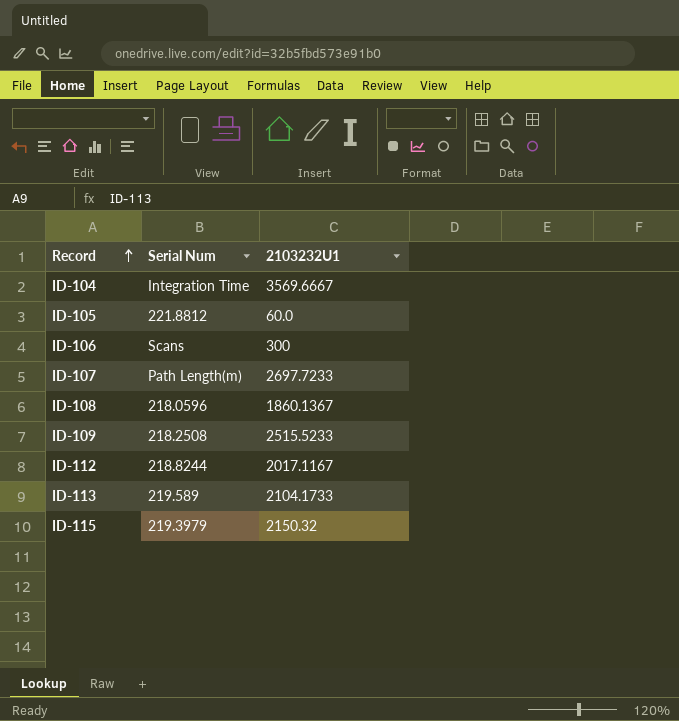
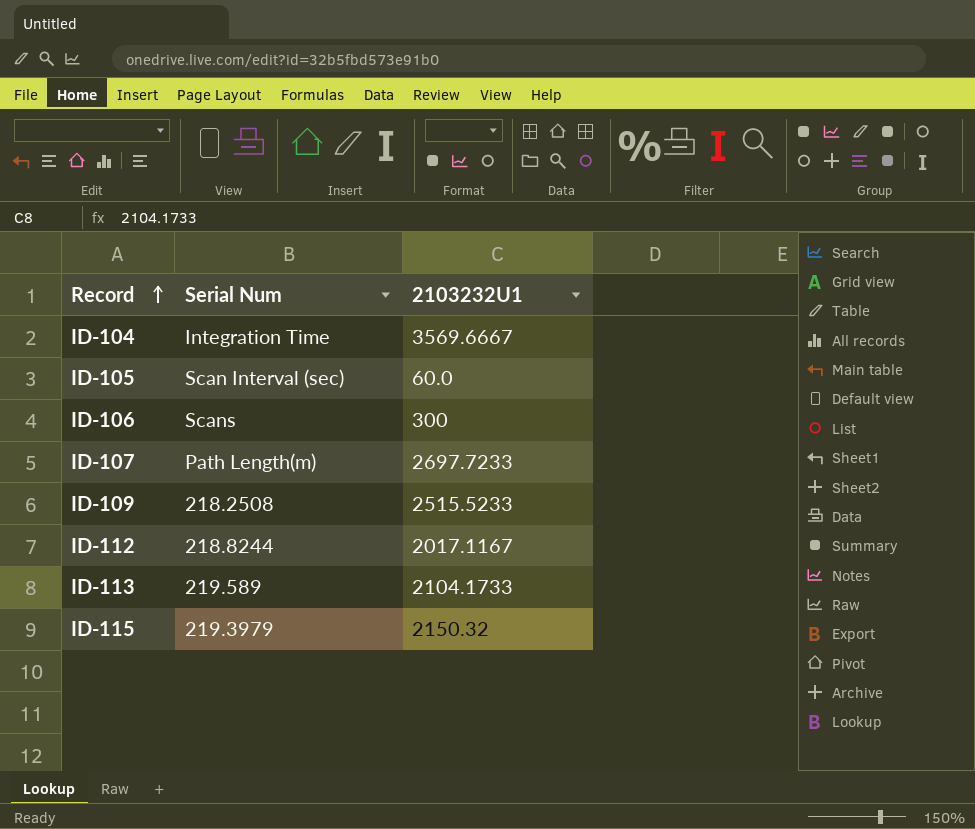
row ID-108: 218.0596 | 1860.1367 -> none
ID-105 | Serial Num: 221.8812 -> Scan Interval (sec)

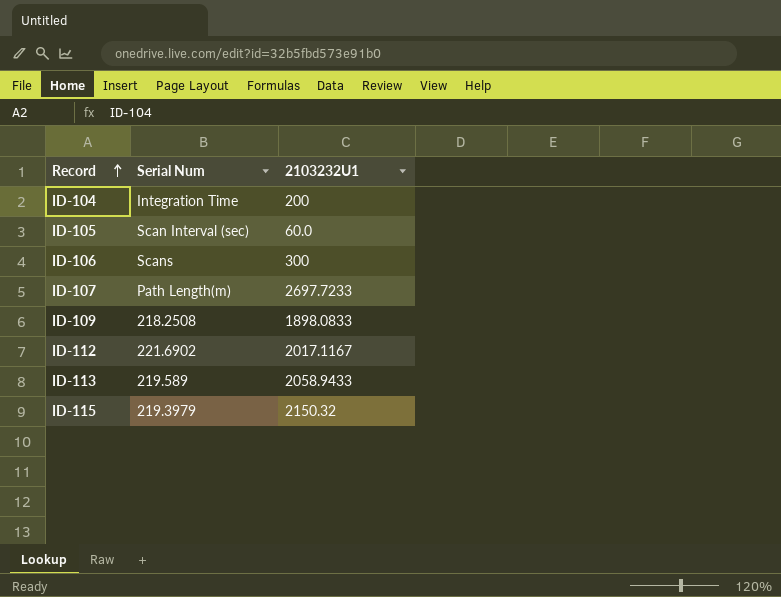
ID-104 | 2103232U1: 3569.6667 -> 200
ID-109 | 2103232U1: 2515.5233 -> 1898.0833
ID-112 | Serial Num: 218.8244 -> 221.6902
ID-113 | 2103232U1: 2104.1733 -> 2058.9433

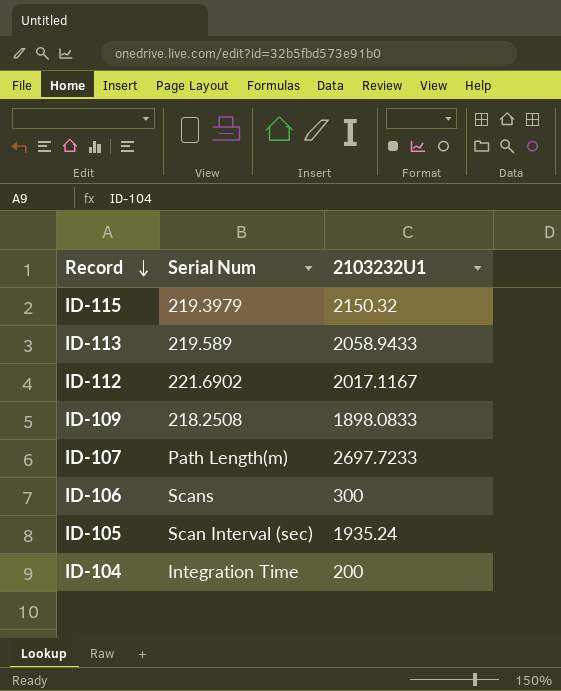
row order: Record ascending -> Record descending
ID-105 | 2103232U1: 60.0 -> 1935.24

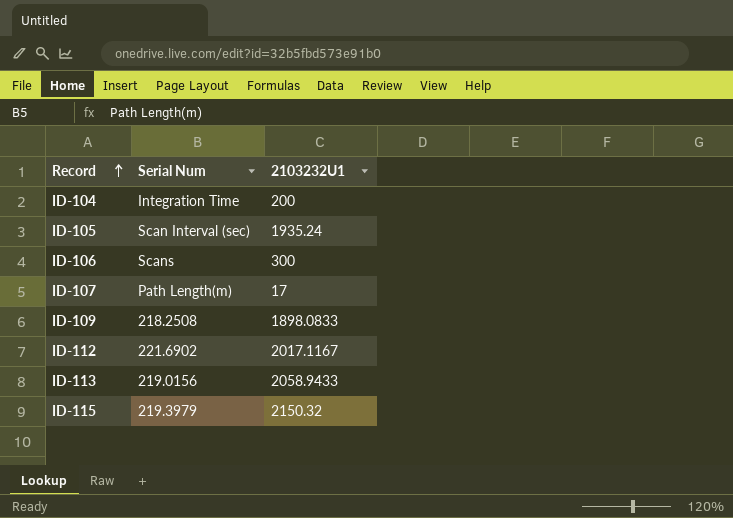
row order: Record descending -> Record ascending
ID-107 | 2103232U1: 2697.7233 -> 17
ID-113 | Serial Num: 219.589 -> 219.0156

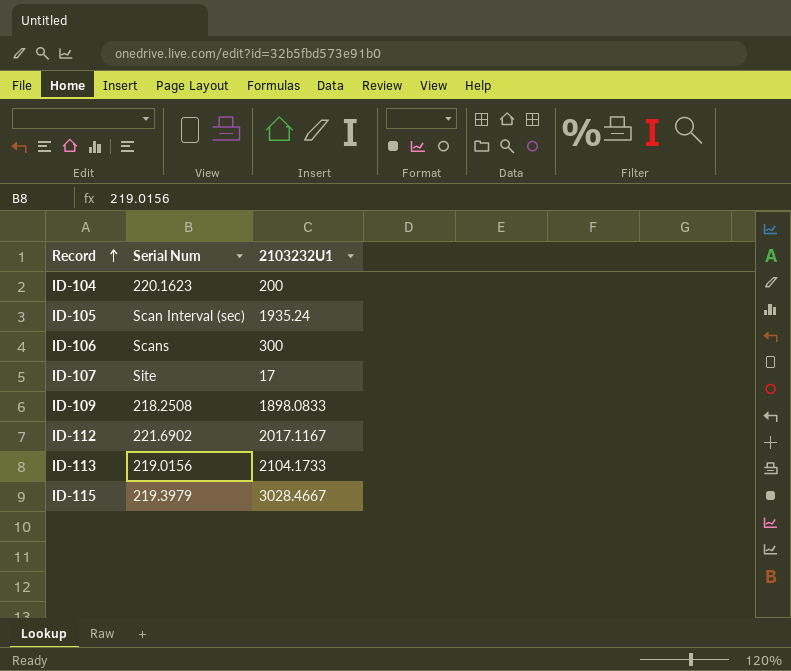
ID-104 | Serial Num: Integration Time -> 220.1623
ID-107 | Serial Num: Path Length(m) -> Site
ID-113 | 2103232U1: 2058.9433 -> 2104.1733
ID-115 | 2103232U1: 2150.32 -> 3028.4667

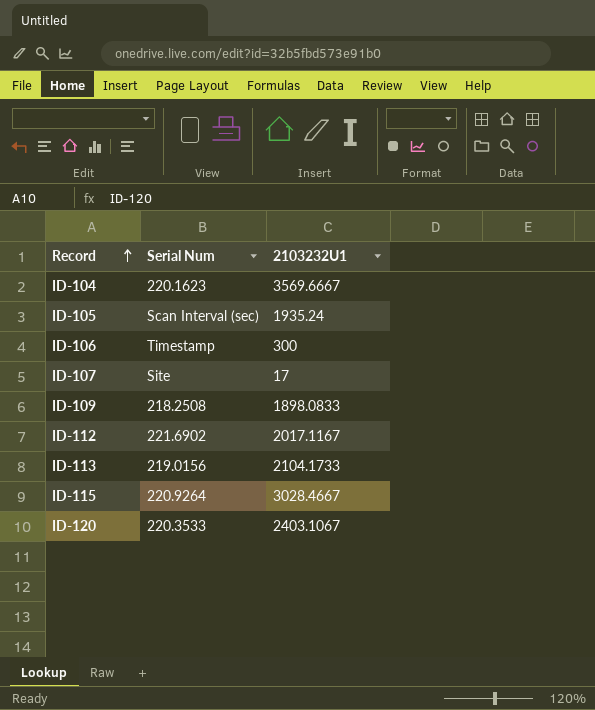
ID-104 | 2103232U1: 200 -> 3569.6667
ID-106 | Serial Num: Scans -> Timestamp
ID-115 | Serial Num: 219.3979 -> 220.9264
row ID-120: none -> 220.3533 | 2403.1067

